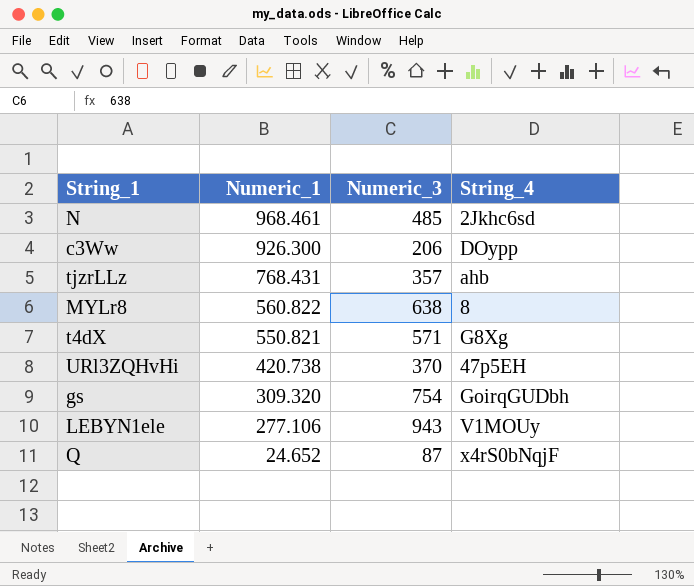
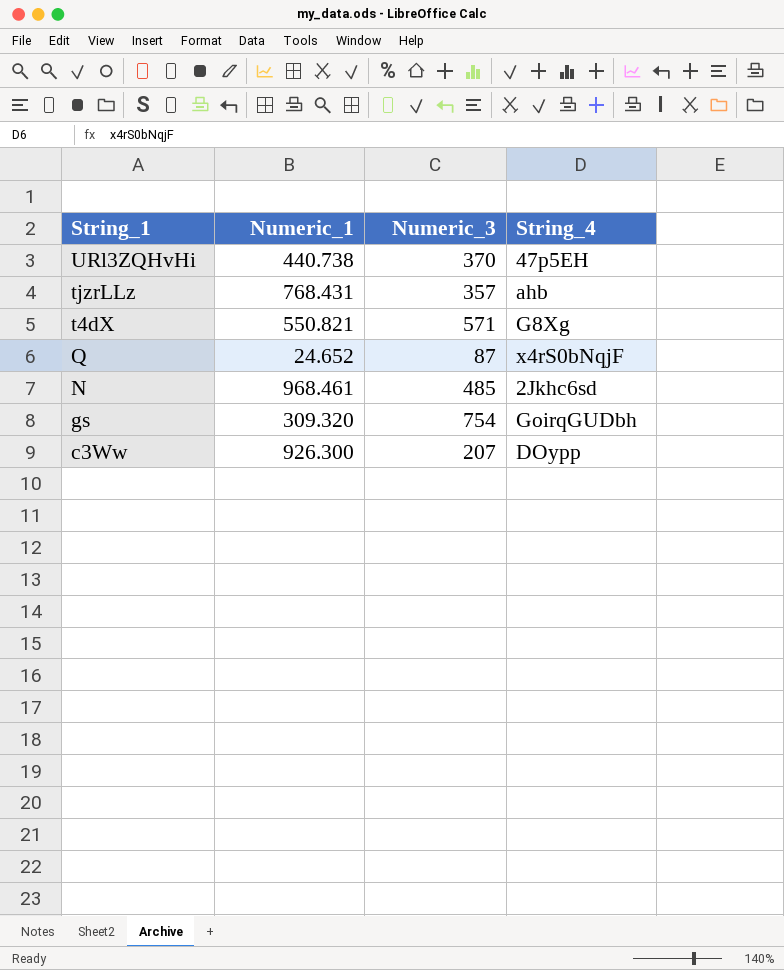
row order: Numeric_1 descending -> String_1 descending
row MYLr8: 560.822 | 638 | 8 -> none
row LEBYN1ele: 277.106 | 943 | V1MOUy -> none
URl3ZQHvHi | Numeric_1: 420.738 -> 440.738
c3Ww | Numeric_3: 206 -> 207

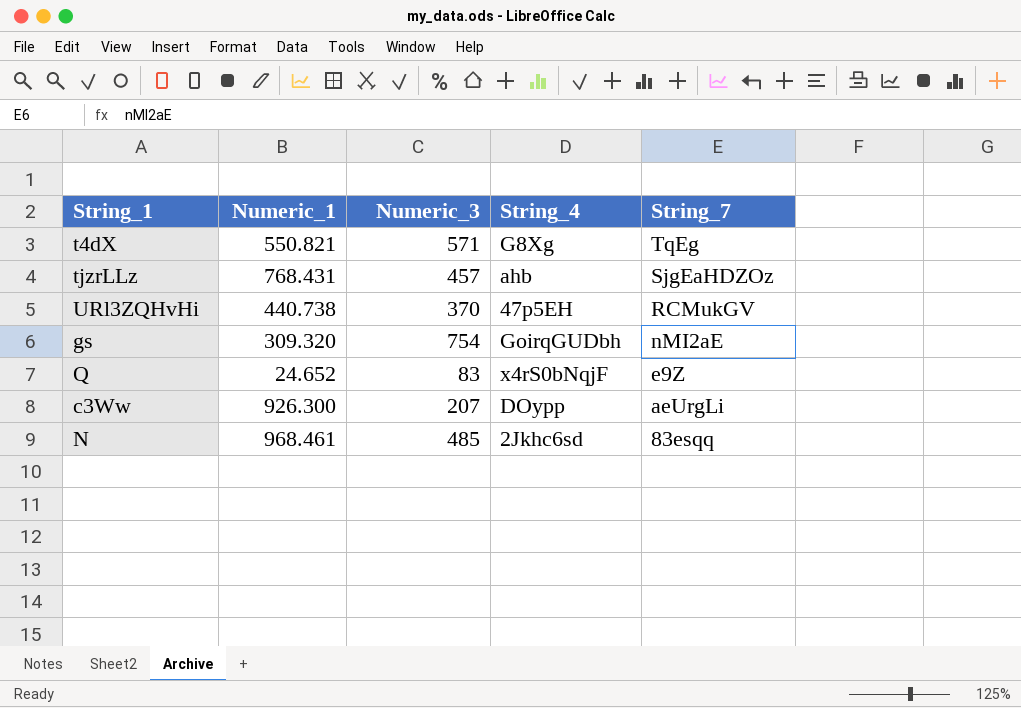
row order: String_1 descending -> String_7 descending
column String_7 | position: none -> 5
tjzrLLz | Numeric_3: 357 -> 457
Q | Numeric_3: 87 -> 83

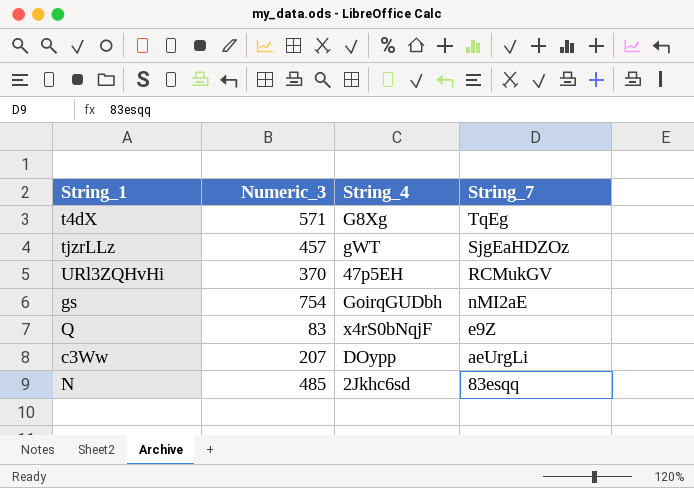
column Numeric_1 | position: 2 -> none
tjzrLLz | String_4: ahb -> gWT

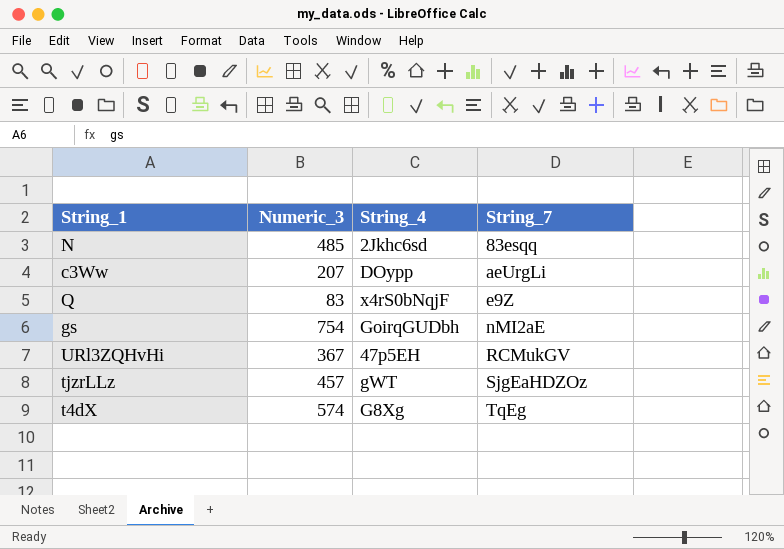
row order: String_7 descending -> String_7 ascending
URl3ZQHvHi | Numeric_3: 370 -> 367
t4dX | Numeric_3: 571 -> 574

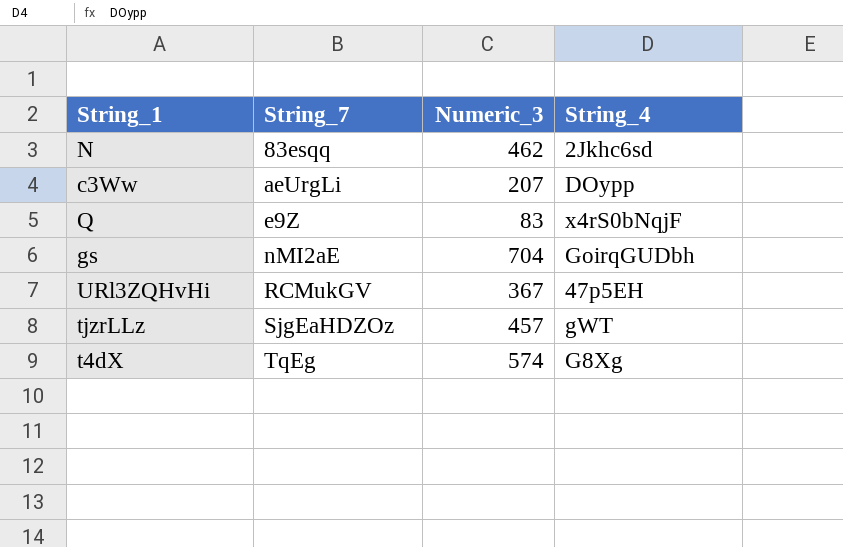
column String_7 | position: 4 -> 2
N | Numeric_3: 485 -> 462
gs | Numeric_3: 754 -> 704

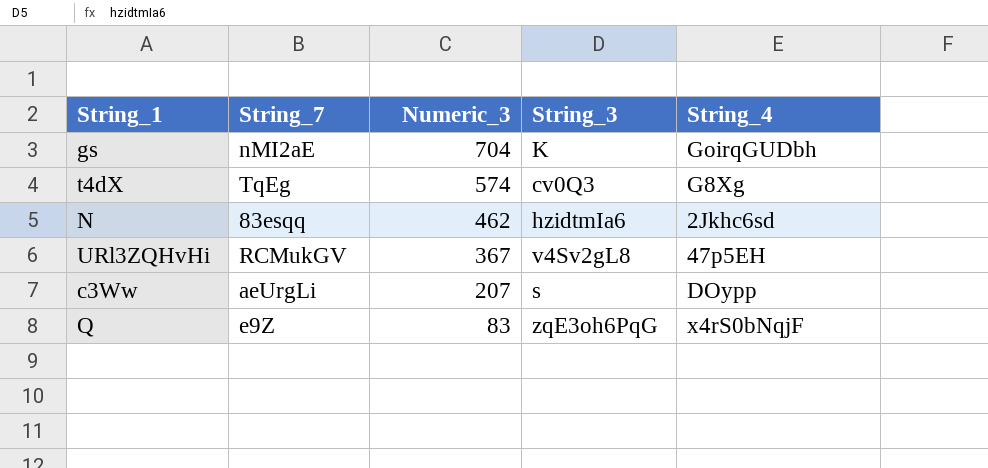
row order: String_7 ascending -> Numeric_3 descending
column String_3 | position: none -> 4
row tjzrLLz: SjgEaHDZOz | 457 | gWT -> none

